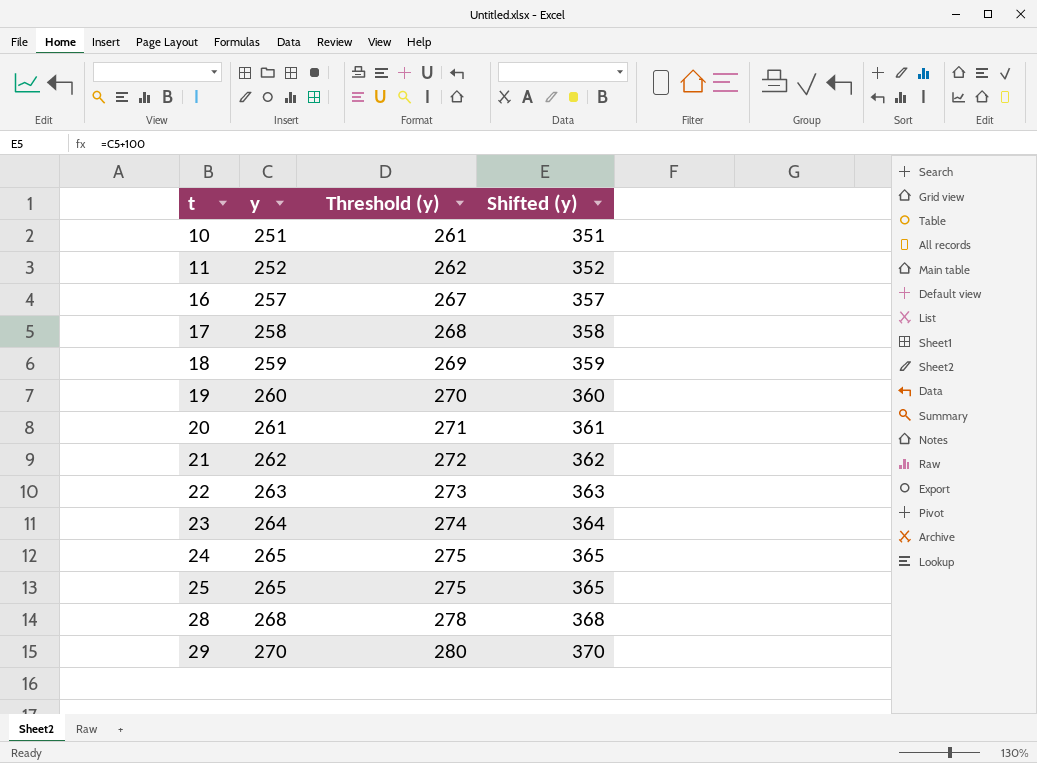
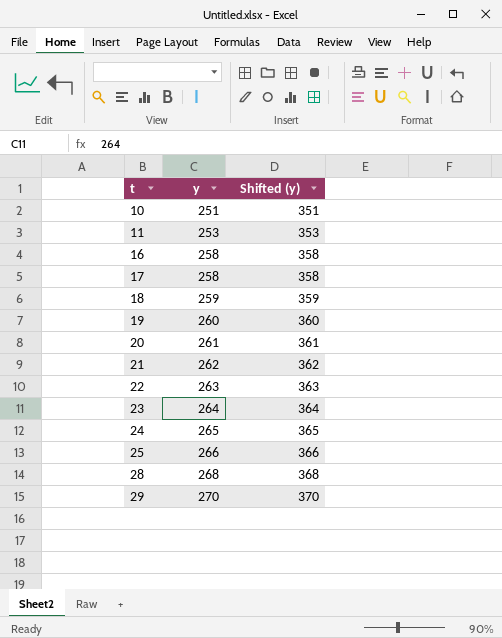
column Threshold (y) | formula: [y] + 10 -> none
11 | y: 252 -> 253
11 | Shifted (y): 352 -> 353
16 | y: 257 -> 258
16 | Shifted (y): 357 -> 358
25 | y: 265 -> 266
25 | Shifted (y): 365 -> 366

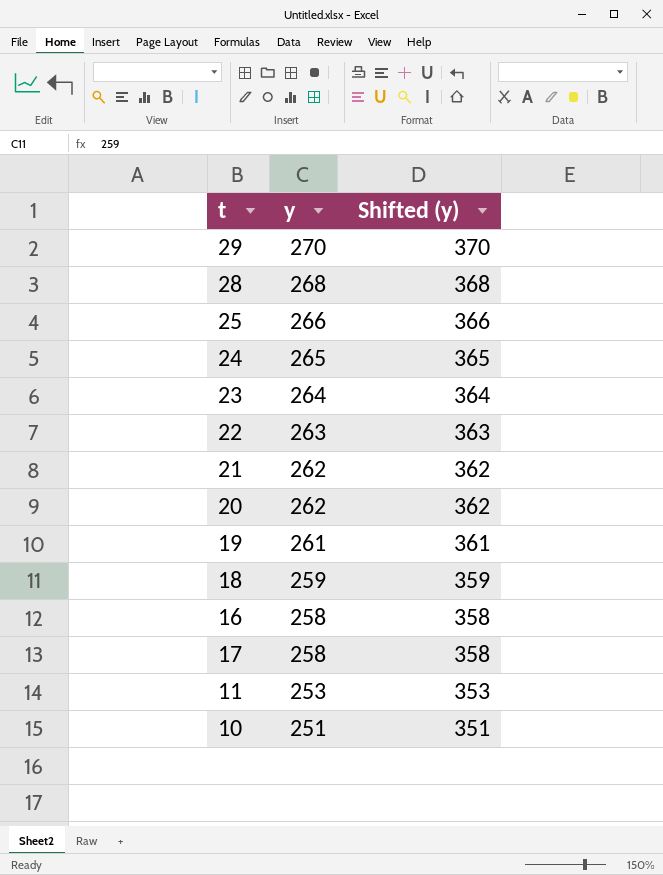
row order: t ascending -> y descending
20 | y: 261 -> 262
20 | Shifted (y): 361 -> 362
19 | y: 260 -> 261
19 | Shifted (y): 360 -> 361

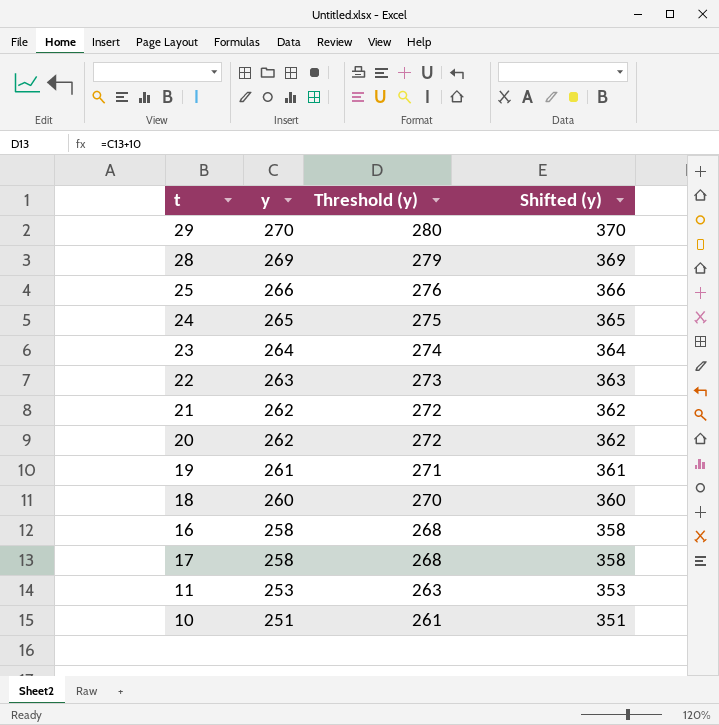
column Threshold (y) | formula: none -> [y] + 10
28 | y: 268 -> 269
28 | Shifted (y): 368 -> 369
18 | y: 259 -> 260
18 | Shifted (y): 359 -> 360

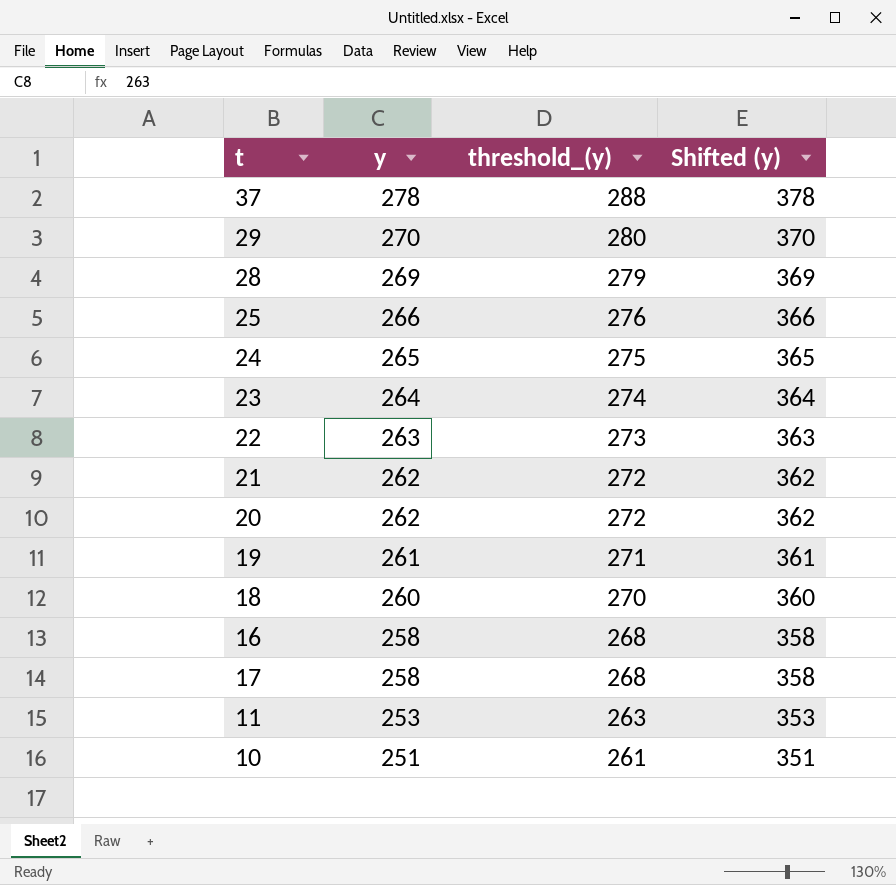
column name: Threshold (y) -> threshold_(y)
row 37: none -> 278 | 288 | 378

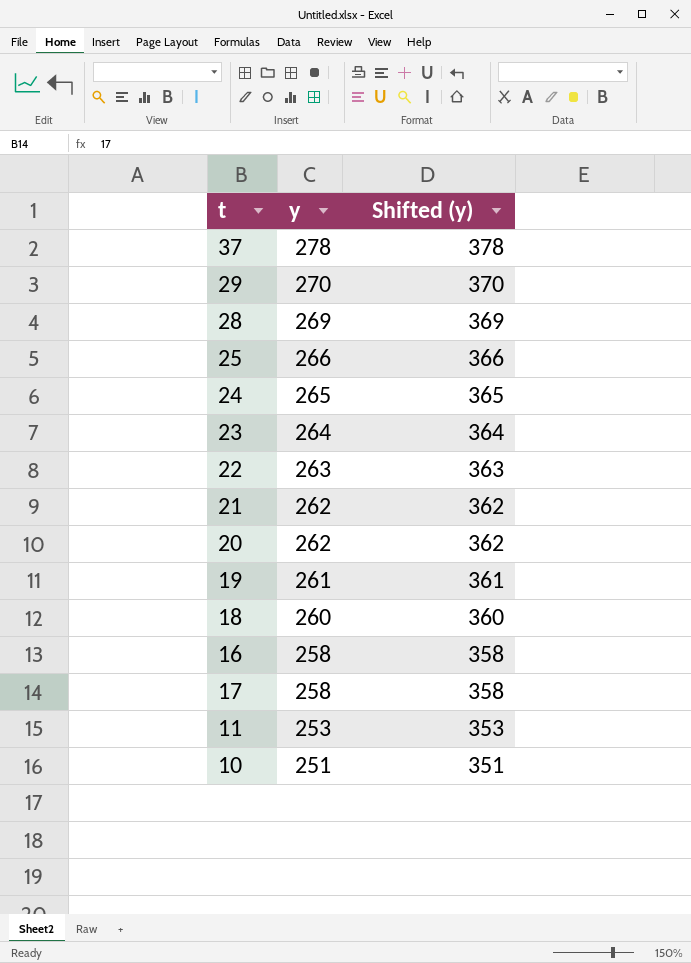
column threshold_(y) | formula: [y] + 10 -> none

